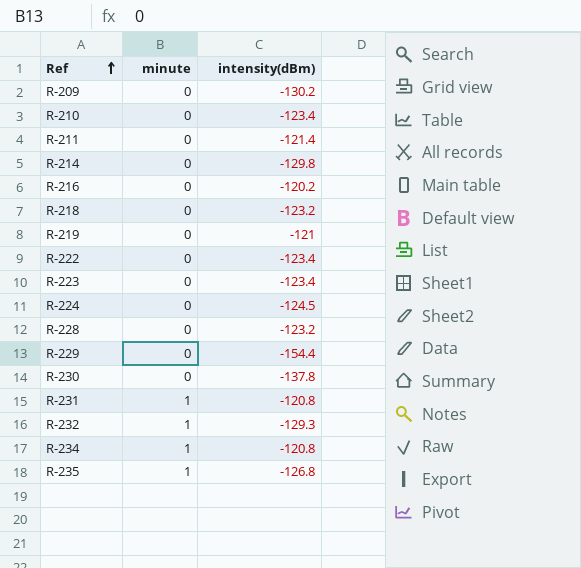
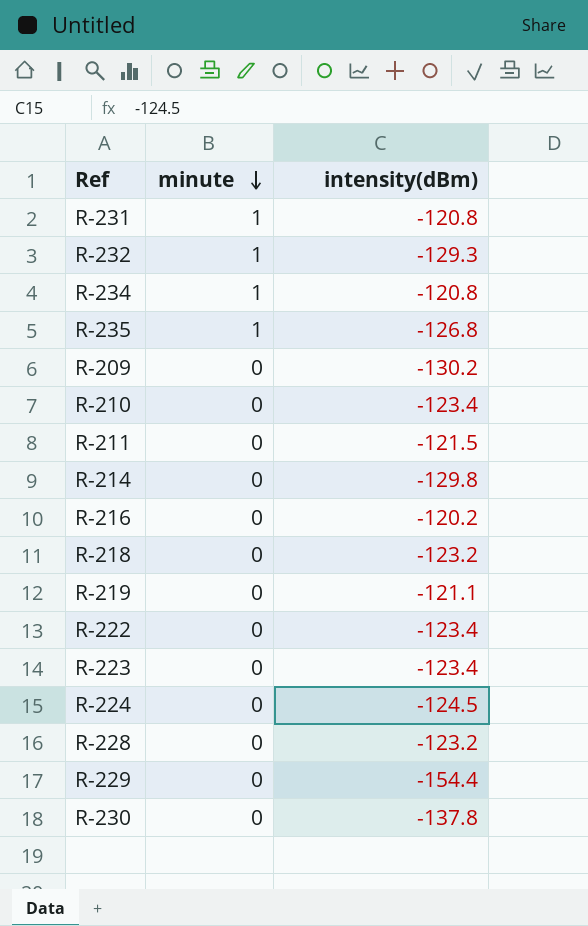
row order: Ref ascending -> minute descending
R-211 | intensity(dBm): -121.4 -> -121.5
R-219 | intensity(dBm): -121 -> -121.1

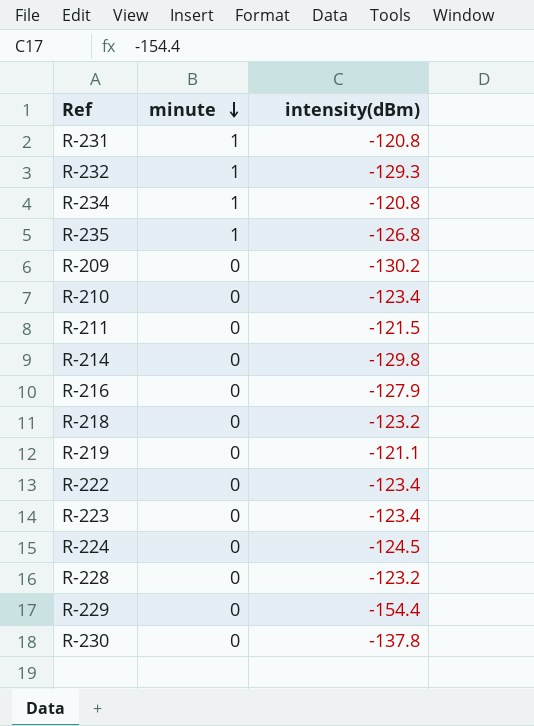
R-216 | intensity(dBm): -120.2 -> -127.9

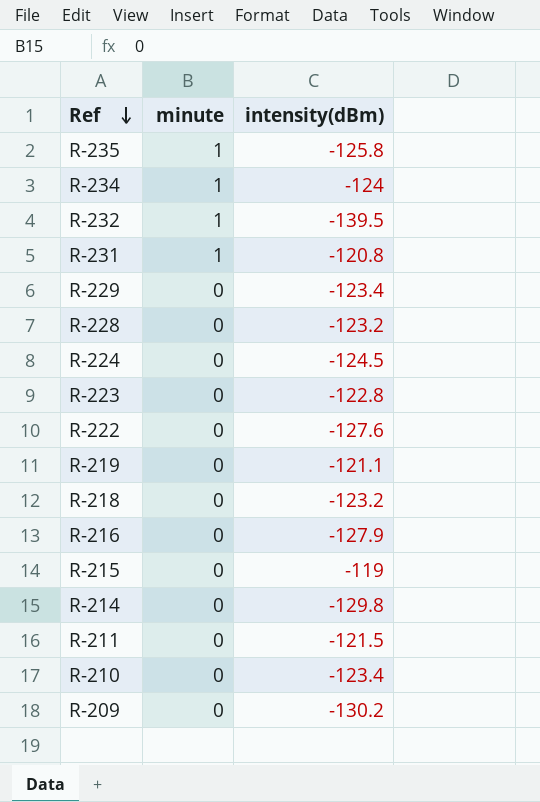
row order: minute descending -> Ref descending
row R-230: 0 | -137.8 -> none
R-235 | intensity(dBm): -126.8 -> -125.8
R-234 | intensity(dBm): -120.8 -> -124
R-232 | intensity(dBm): -129.3 -> -139.5
R-229 | intensity(dBm): -154.4 -> -123.4
R-223 | intensity(dBm): -123.4 -> -122.8
R-222 | intensity(dBm): -123.4 -> -127.6
row R-215: none -> 0 | -119

